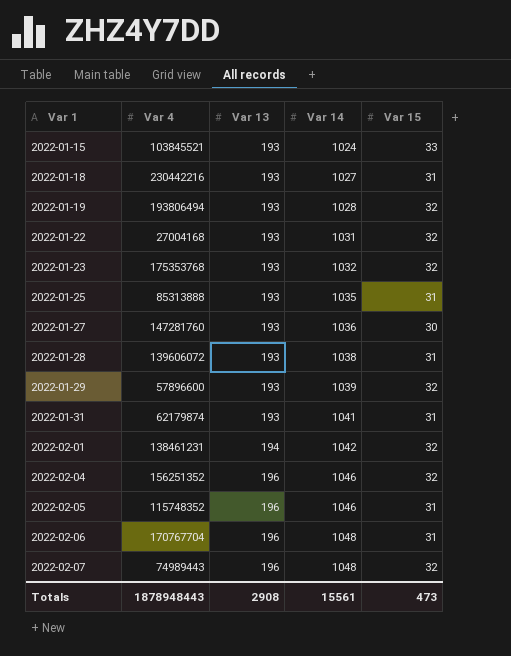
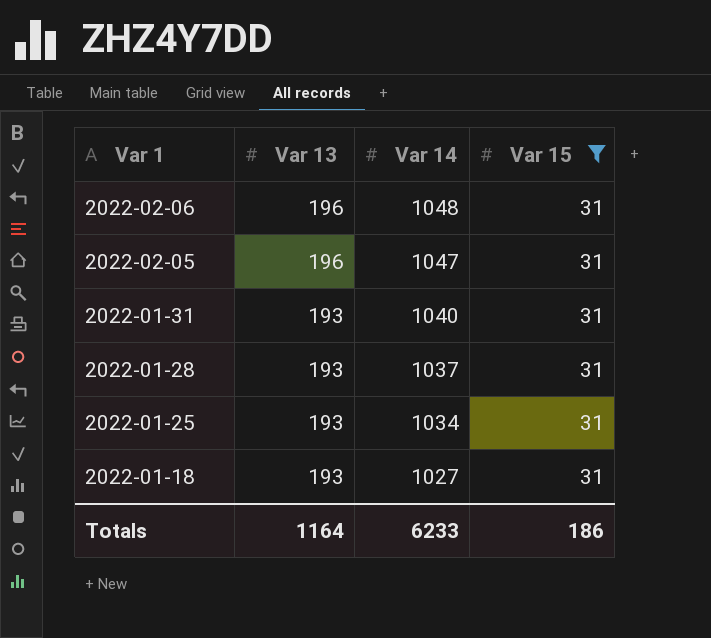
filter: none -> Var 15 = 31
row order: Var 1 ascending -> Var 1 descending
column Var 4 | position: 2 -> none
2022-02-05 | Var 14: 1046 -> 1047
2022-01-31 | Var 14: 1041 -> 1040
2022-01-28 | Var 14: 1038 -> 1037
2022-01-25 | Var 14: 1035 -> 1034
Totals | Var 13: 2908 -> 1164
Totals | Var 14: 15561 -> 6233
Totals | Var 15: 473 -> 186

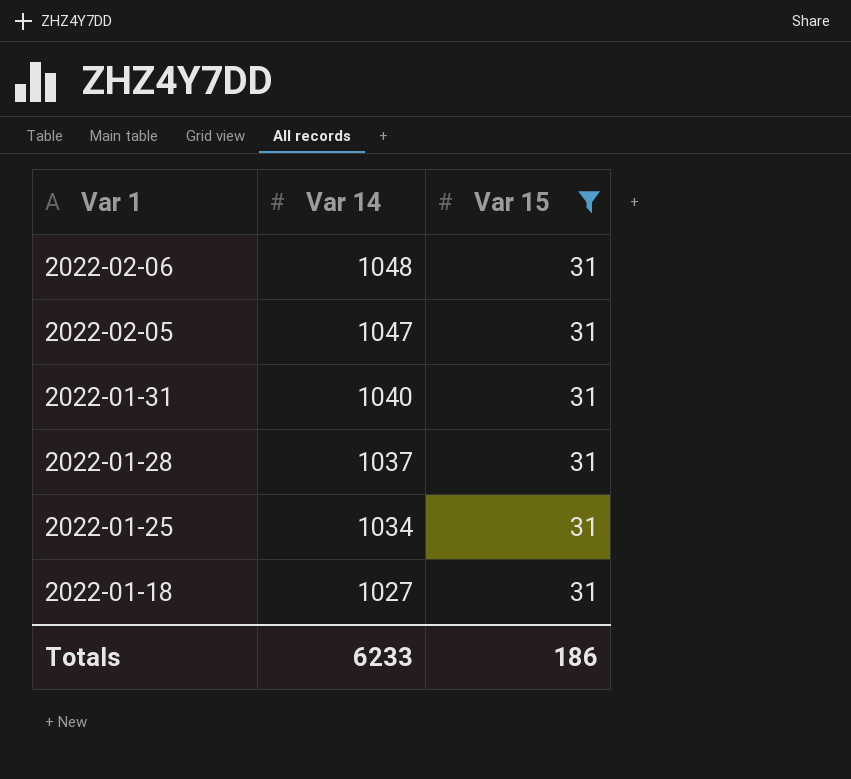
column Var 13 | position: 2 -> none

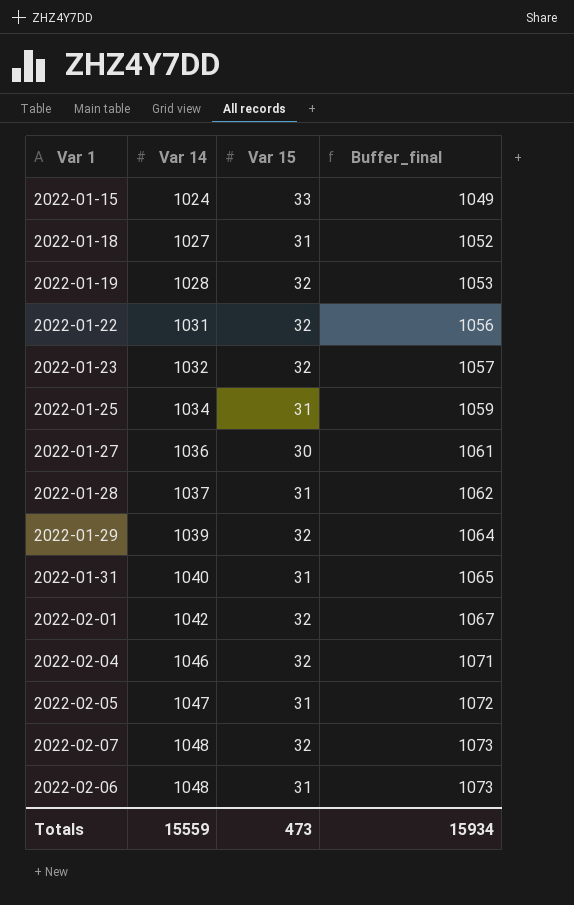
filter: Var 15 = 31 -> none
row order: Var 1 descending -> Var 14 ascending
column Buffer_final | formula: none -> [Var 14] + 25
Totals | Var 14: 6233 -> 15559
Totals | Var 15: 186 -> 473

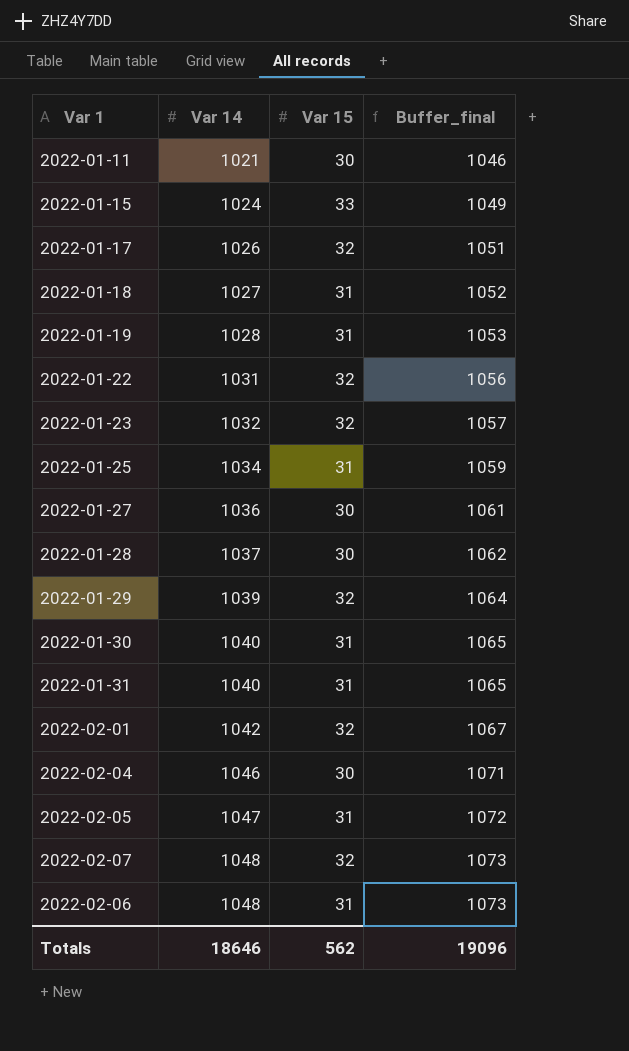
row 2022-01-11: none -> 1021 | 30 | 1046
row 2022-01-17: none -> 1026 | 32 | 1051
2022-01-19 | Var 15: 32 -> 31
2022-01-28 | Var 15: 31 -> 30
row 2022-01-30: none -> 1040 | 31 | 1065
2022-02-04 | Var 15: 32 -> 30
Totals | Var 14: 15559 -> 18646
Totals | Var 15: 473 -> 562
Totals | Buffer_final: 15934 -> 19096

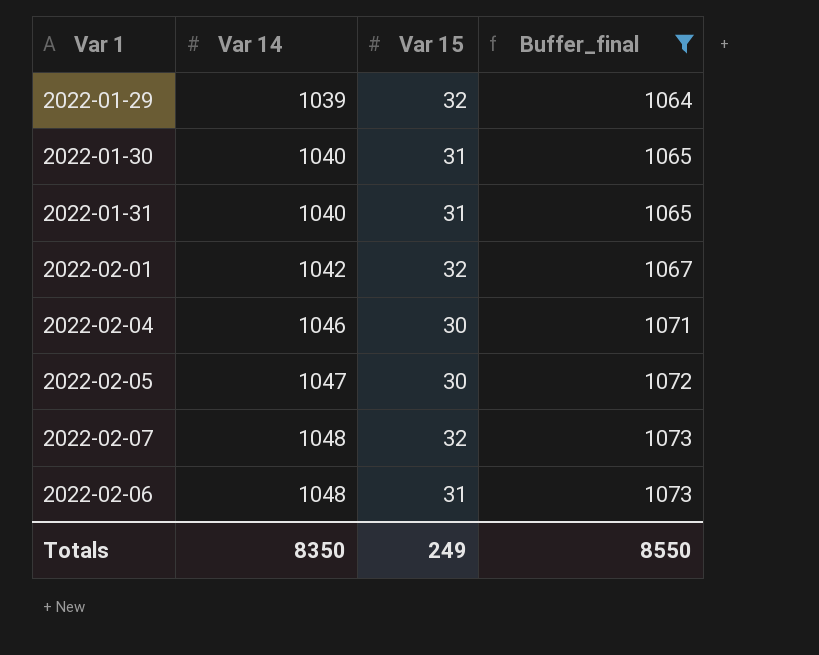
filter: none -> Buffer_final >= 1064
2022-02-05 | Var 15: 31 -> 30
Totals | Var 14: 18646 -> 8350
Totals | Var 15: 562 -> 249
Totals | Buffer_final: 19096 -> 8550

